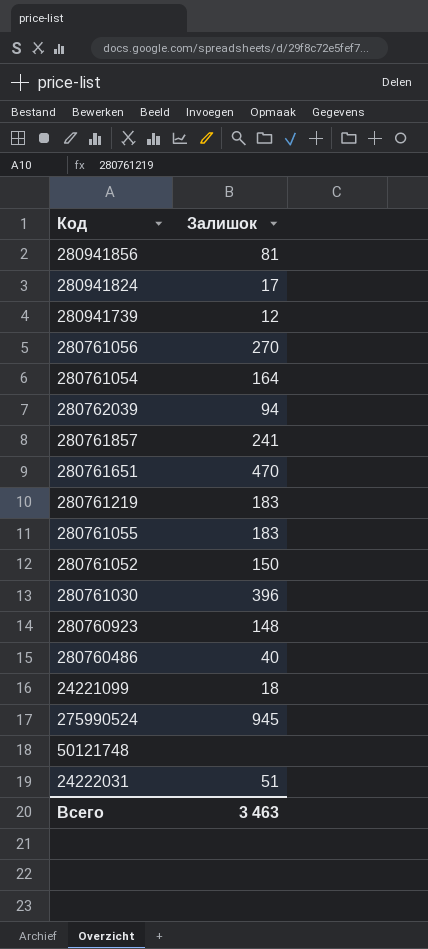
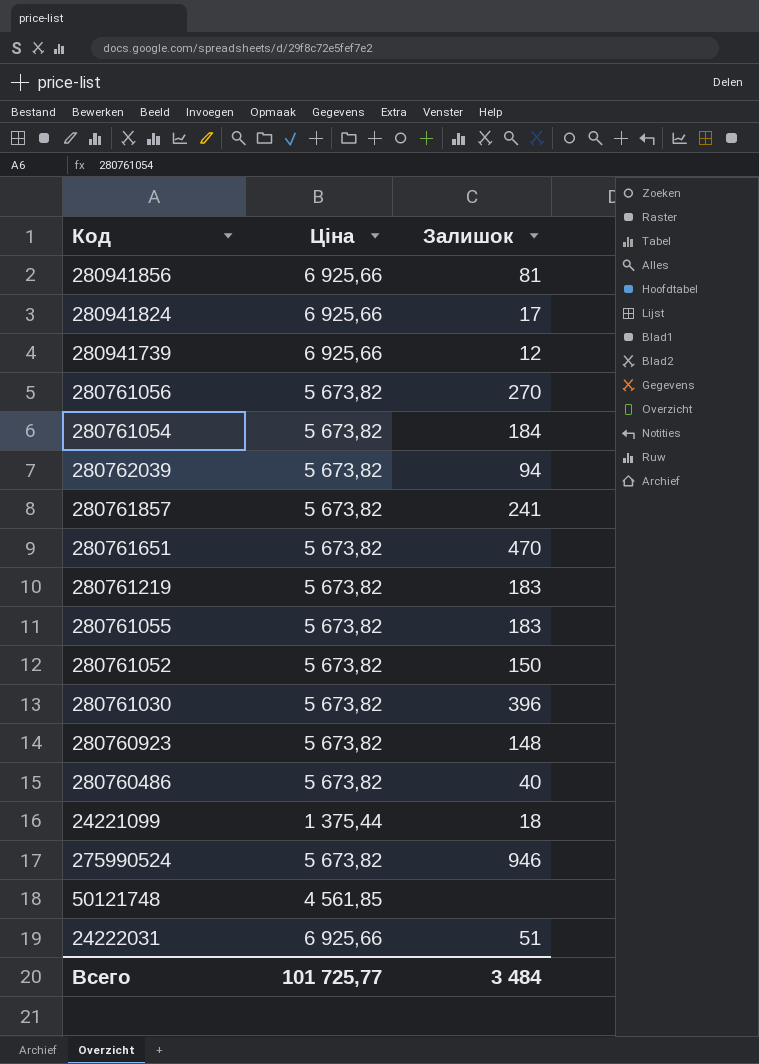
column Ціна | position: none -> 2
280761054 | Залишок: 164 -> 184
275990524 | Залишок: 945 -> 946
Всего | Залишок: 3 463 -> 3 484

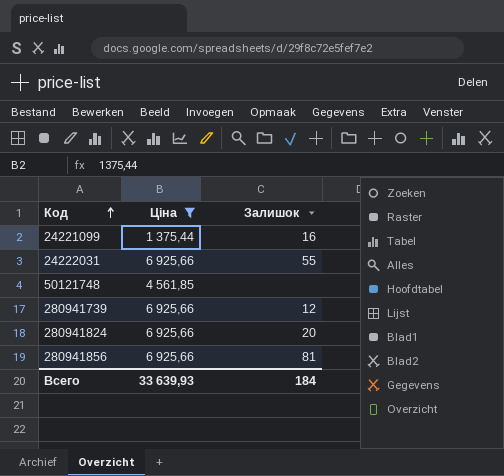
filter: none -> Ціна != 5 673,82
row order: none -> Код ascending
24221099 | Залишок: 18 -> 16
24222031 | Залишок: 51 -> 55
280941824 | Залишок: 17 -> 20
Всего | Ціна: 101 725,77 -> 33 639,93
Всего | Залишок: 3 484 -> 184

